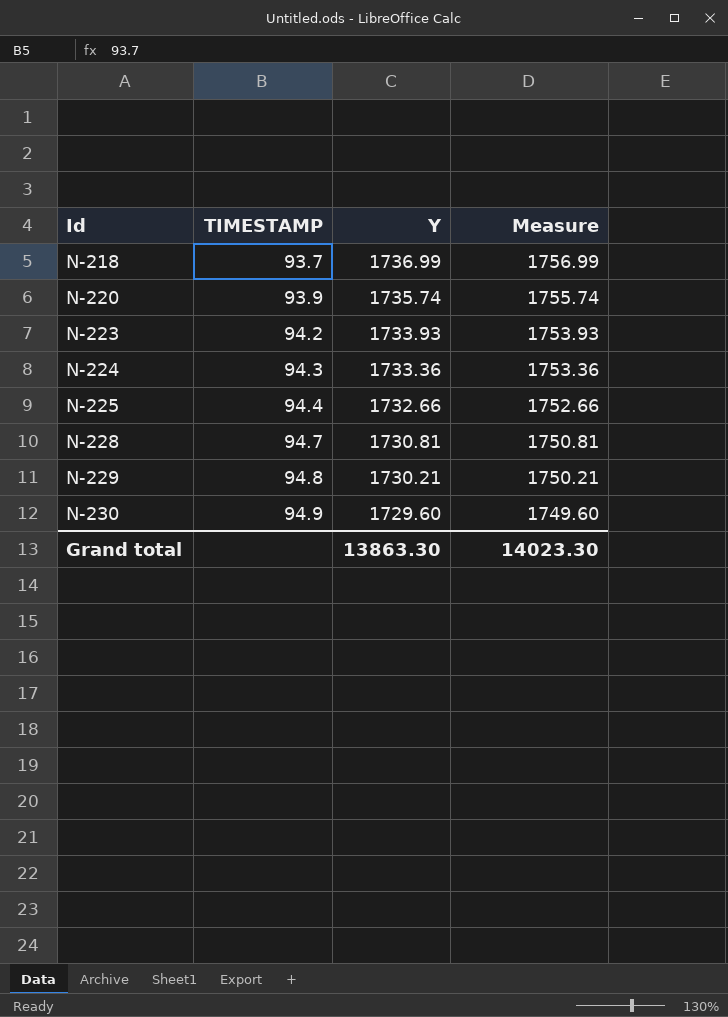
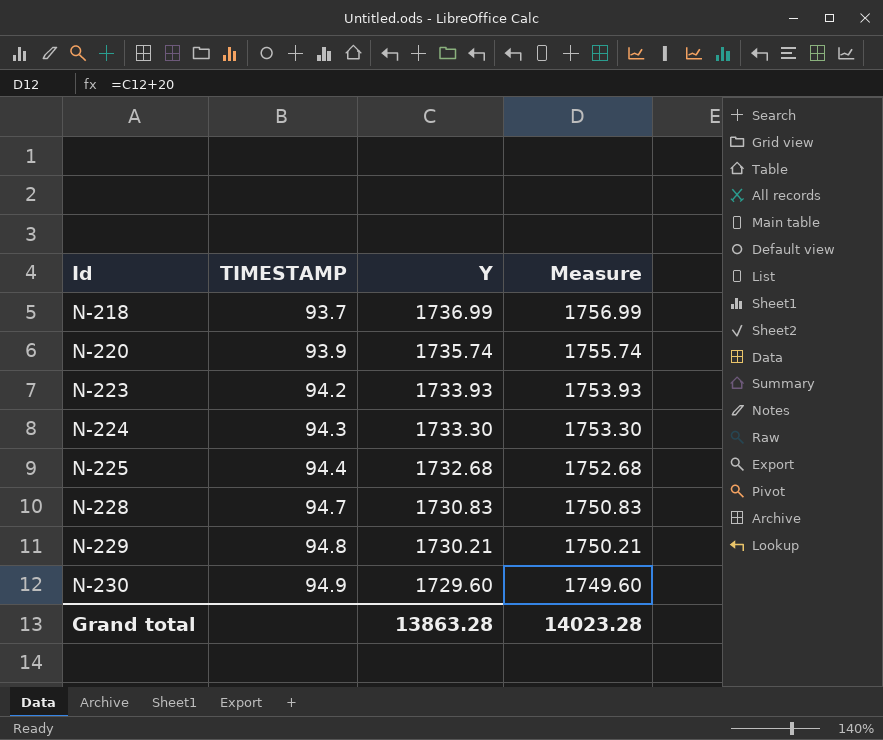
N-224 | Y: 1733.36 -> 1733.30
N-224 | Measure: 1753.36 -> 1753.30
N-225 | Y: 1732.66 -> 1732.68
N-225 | Measure: 1752.66 -> 1752.68
N-228 | Y: 1730.81 -> 1730.83
N-228 | Measure: 1750.81 -> 1750.83
Grand total | Y: 13863.30 -> 13863.28
Grand total | Measure: 14023.30 -> 14023.28

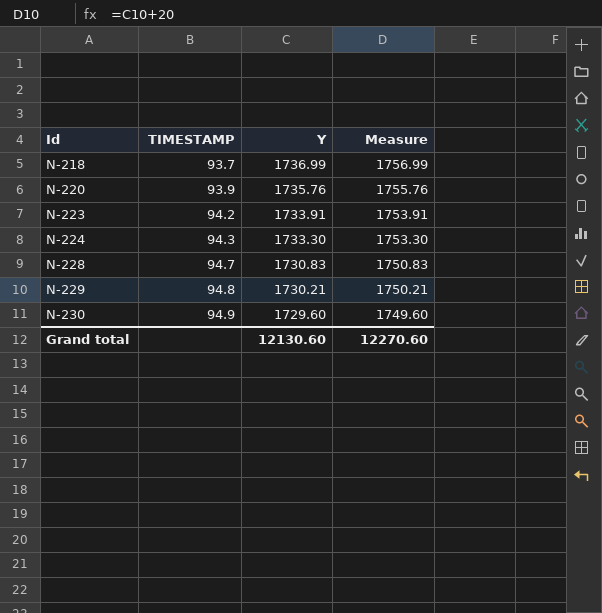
row N-225: 94.4 | 1732.68 | 1752.68 -> none
N-220 | Y: 1735.74 -> 1735.76
N-220 | Measure: 1755.74 -> 1755.76
N-223 | Y: 1733.93 -> 1733.91
N-223 | Measure: 1753.93 -> 1753.91
Grand total | Y: 13863.28 -> 12130.60
Grand total | Measure: 14023.28 -> 12270.60

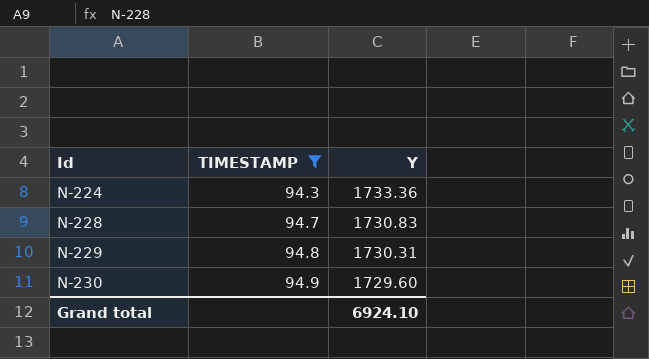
filter: none -> TIMESTAMP >= 94.3
column Measure | formula: [Y] + 20 -> none
N-224 | Y: 1733.30 -> 1733.36
N-229 | Y: 1730.21 -> 1730.31
Grand total | Y: 12130.60 -> 6924.10

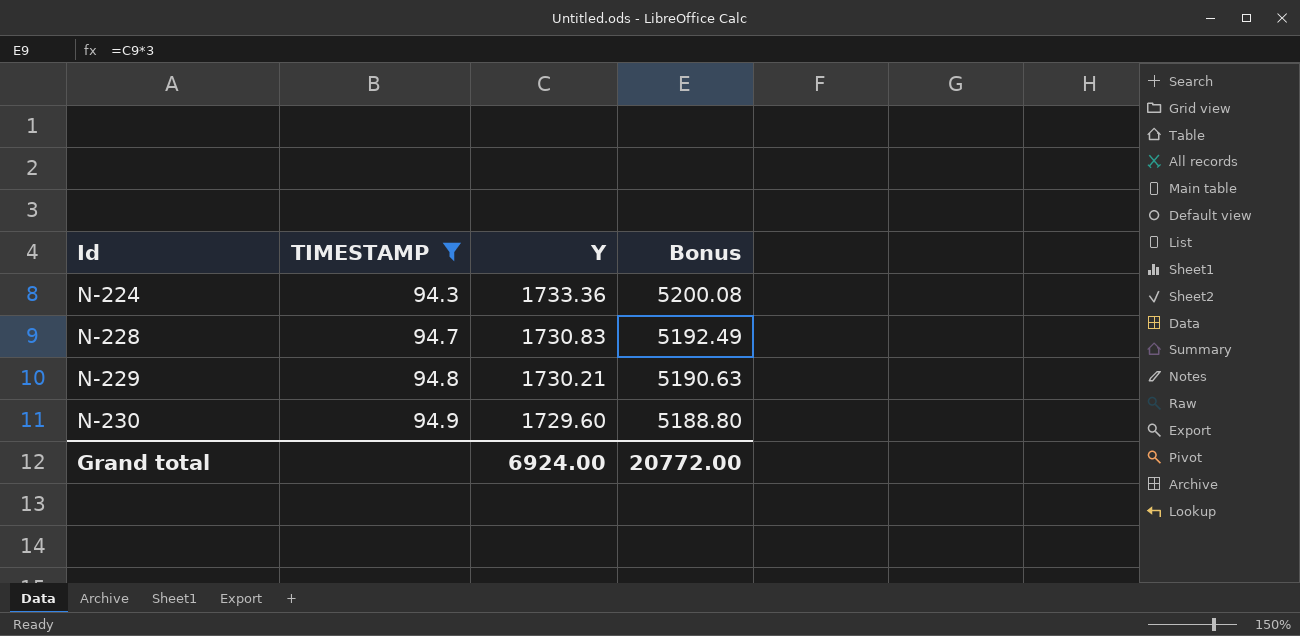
column Bonus | formula: none -> [Y] * 3
N-229 | Y: 1730.31 -> 1730.21
Grand total | Y: 6924.10 -> 6924.00

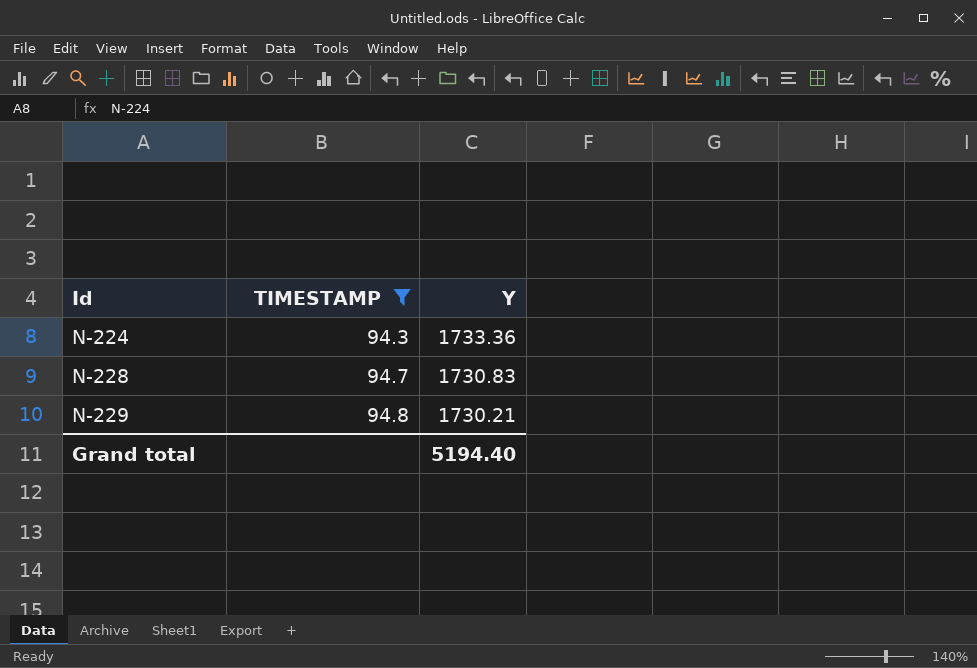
column Bonus | formula: [Y] * 3 -> none
row N-230: 94.9 | 1729.60 | 5188.80 -> none
Grand total | Y: 6924.00 -> 5194.40

